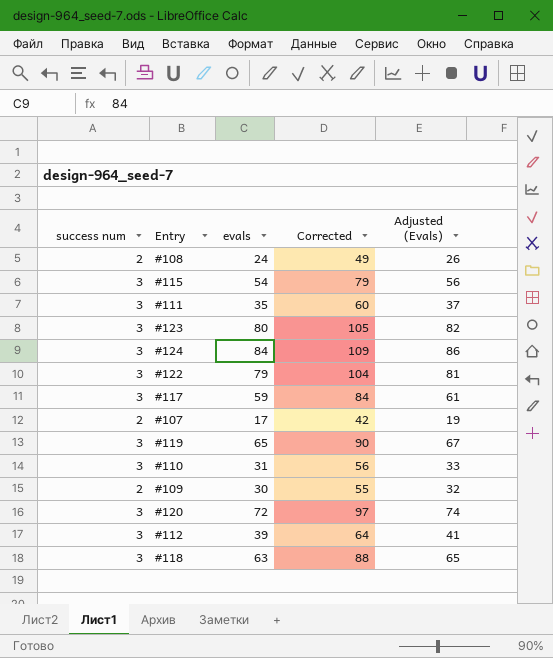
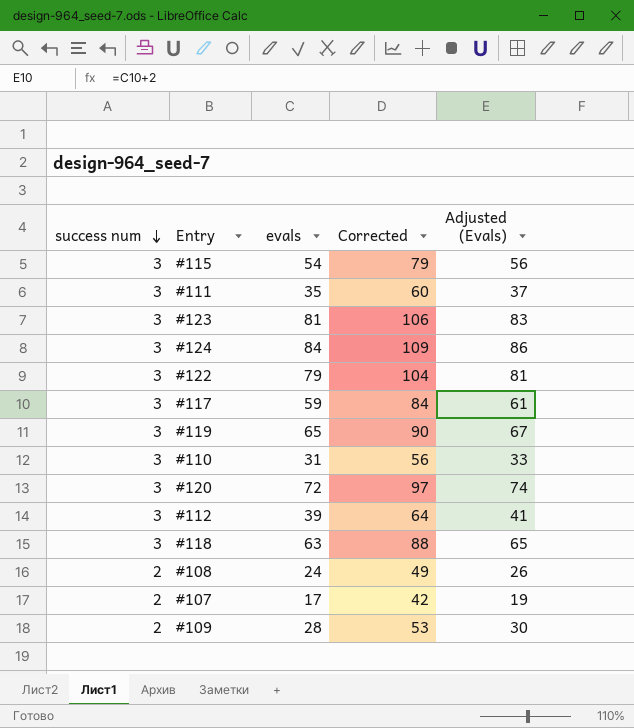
row order: none -> success num descending
#123 | evals: 80 -> 81
#123 | Corrected: 105 -> 106
#123 | Adjusted (Evals): 82 -> 83
#109 | evals: 30 -> 28
#109 | Corrected: 55 -> 53
#109 | Adjusted (Evals): 32 -> 30

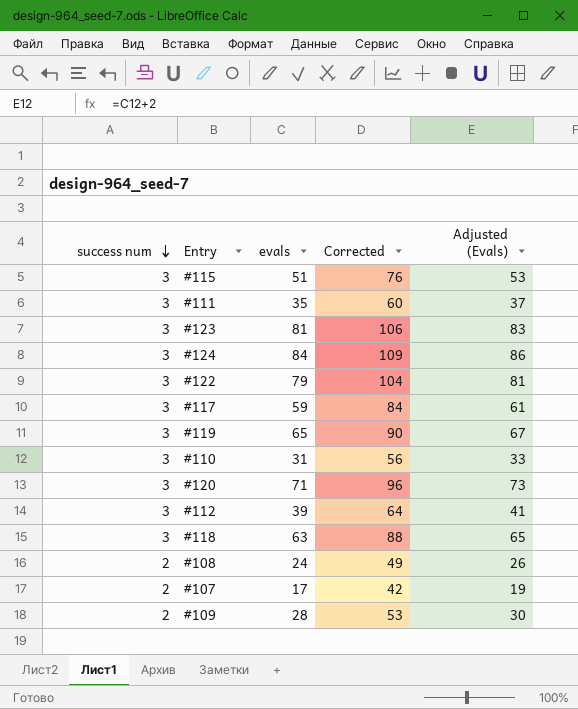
#115 | evals: 54 -> 51
#115 | Corrected: 79 -> 76
#115 | Adjusted (Evals): 56 -> 53
#120 | evals: 72 -> 71
#120 | Corrected: 97 -> 96
#120 | Adjusted (Evals): 74 -> 73

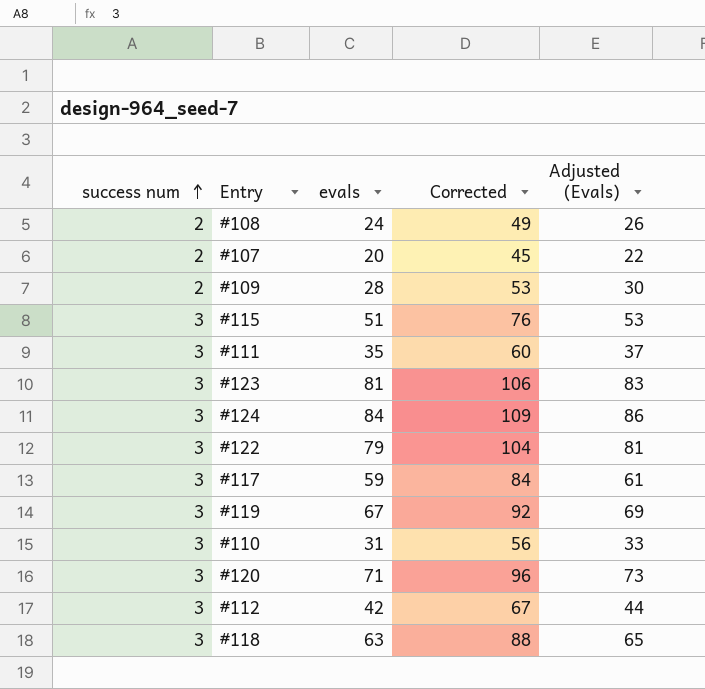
row order: success num descending -> success num ascending
#107 | evals: 17 -> 20
#107 | Corrected: 42 -> 45
#107 | Adjusted (Evals): 19 -> 22
#119 | evals: 65 -> 67
#119 | Corrected: 90 -> 92
#119 | Adjusted (Evals): 67 -> 69
#112 | evals: 39 -> 42
#112 | Corrected: 64 -> 67
#112 | Adjusted (Evals): 41 -> 44

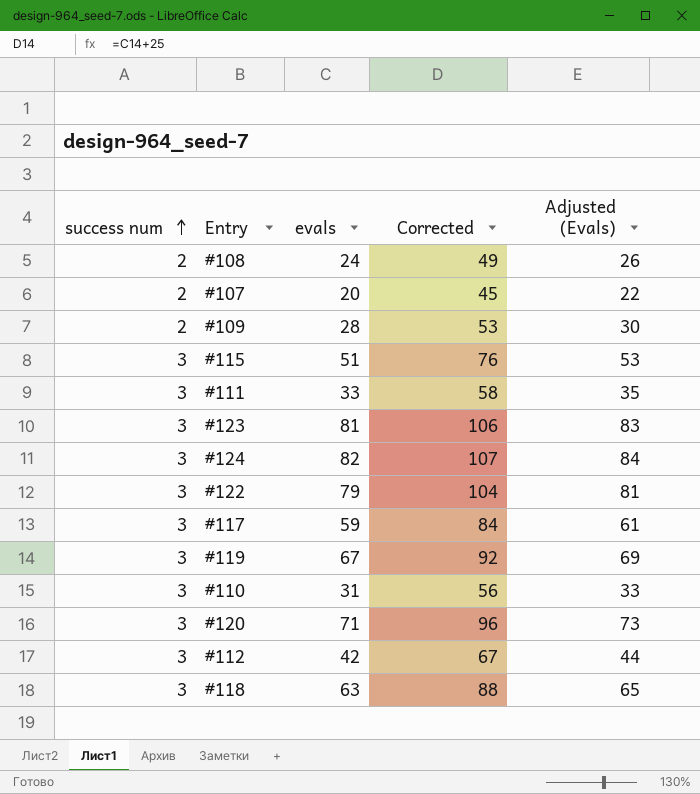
#111 | evals: 35 -> 33
#111 | Corrected: 60 -> 58
#111 | Adjusted (Evals): 37 -> 35
#124 | evals: 84 -> 82
#124 | Corrected: 109 -> 107
#124 | Adjusted (Evals): 86 -> 84

